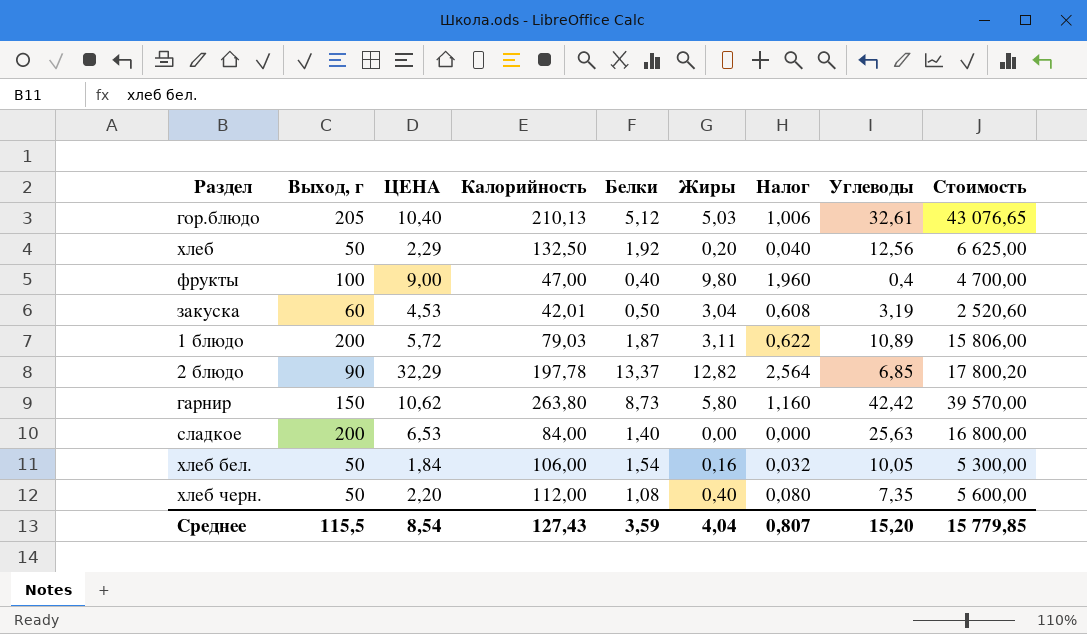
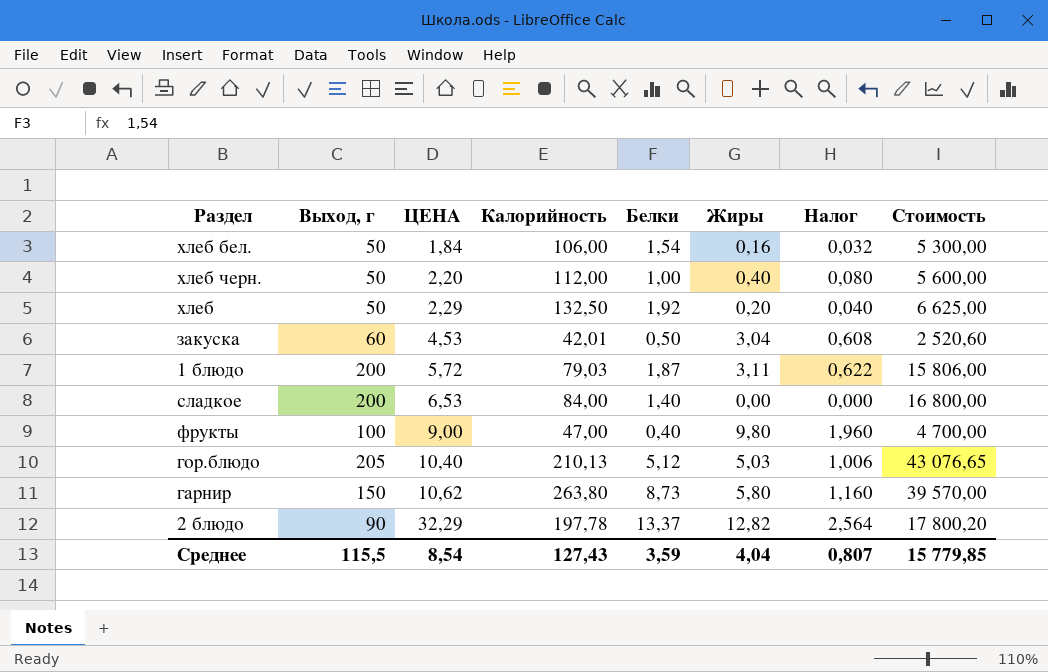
row order: none -> ЦЕНА ascending
column Углеводы | position: 8 -> none
хлеб черн. | Белки: 1,08 -> 1,00

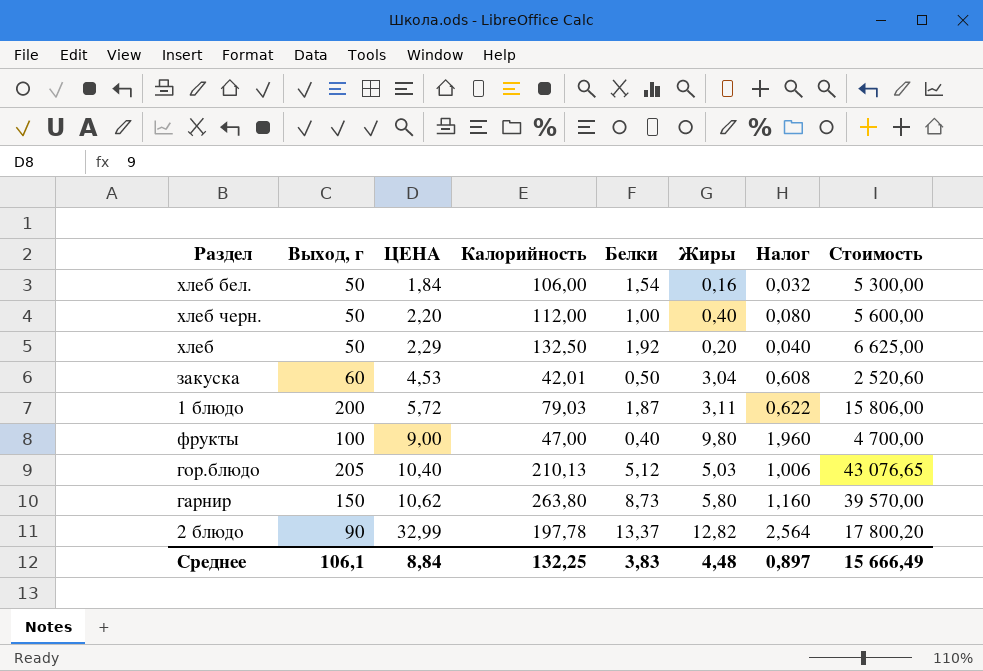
row сладкое: 200 | 6,53 | 84,00 | 1,40 | 0,00 | 0,000 | 16 800,00 -> none
2 блюдо | ЦЕНА: 32,29 -> 32,99
Среднее | Выход, г: 115,5 -> 106,1
Среднее | ЦЕНА: 8,54 -> 8,84
Среднее | Калорийность: 127,43 -> 132,25
Среднее | Белки: 3,59 -> 3,83
Среднее | Жиры: 4,04 -> 4,48
Среднее | Налог: 0,807 -> 0,897
Среднее | Стоимость: 15 779,85 -> 15 666,49

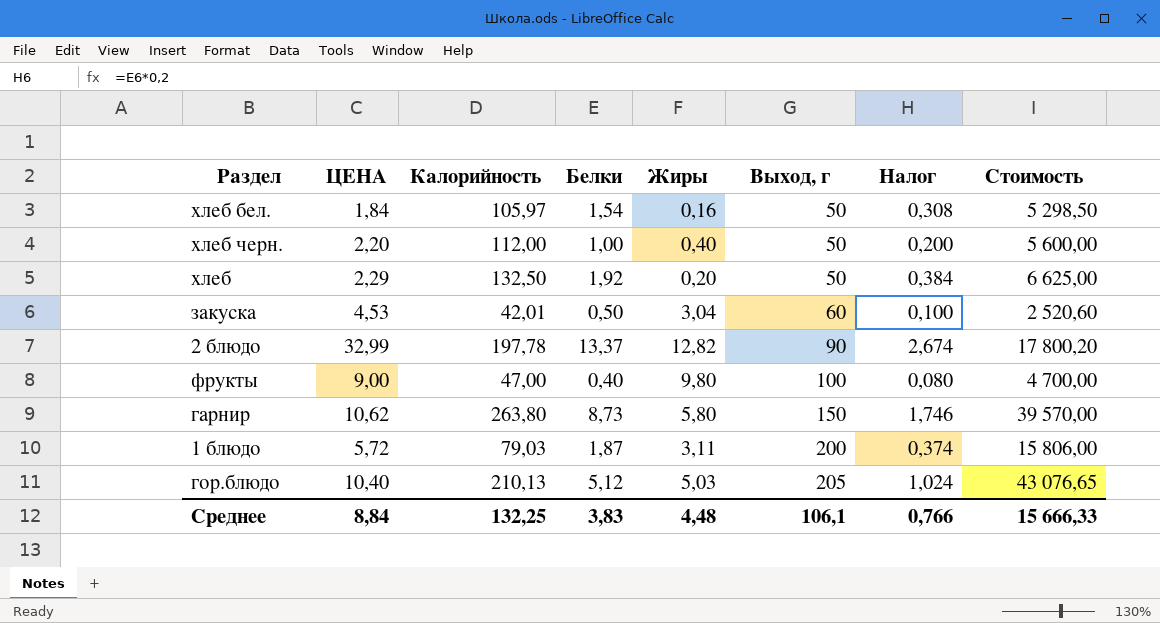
row order: ЦЕНА ascending -> Выход, г ascending
column Выход, г | position: 2 -> 6
column Налог | formula: [Жиры] * 0,2 -> [Белки] * 0,2
хлеб бел. | Калорийность: 106,00 -> 105,97
хлеб бел. | Стоимость: 5 300,00 -> 5 298,50
Среднее | Налог: 0,897 -> 0,766
Среднее | Стоимость: 15 666,49 -> 15 666,33

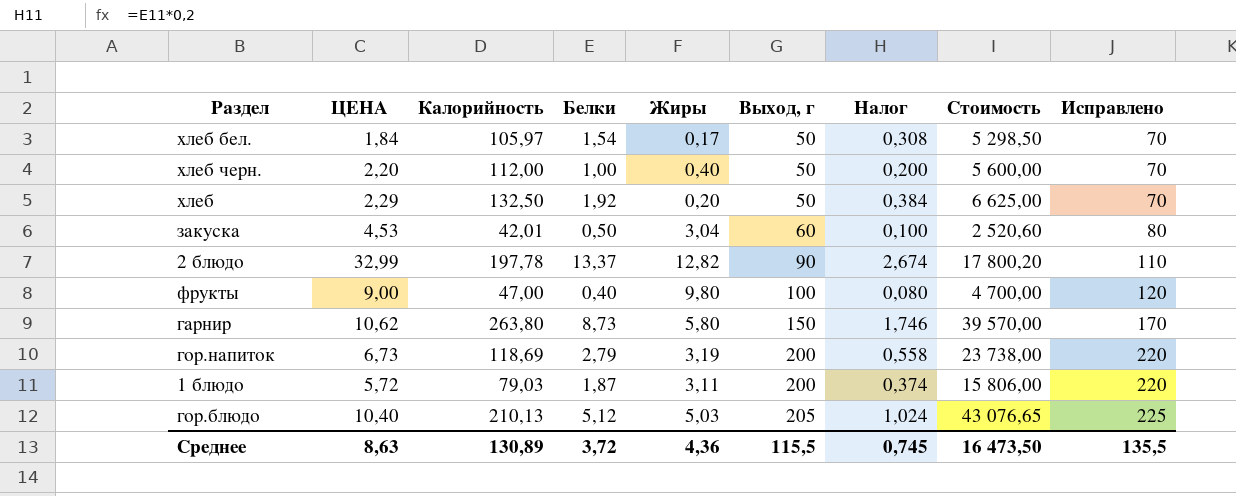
column Исправлено | formula: none -> [Выход, г] + 20
хлеб бел. | Жиры: 0,16 -> 0,17
row гор.напиток: none -> 6,73 | 118,69 | 2,79 | 3,19 | 200 | 0,558 | 23 738,00 | 220
Среднее | ЦЕНА: 8,84 -> 8,63
Среднее | Калорийность: 132,25 -> 130,89
Среднее | Белки: 3,83 -> 3,72
Среднее | Жиры: 4,48 -> 4,36
Среднее | Выход, г: 106,1 -> 115,5
Среднее | Налог: 0,766 -> 0,745
Среднее | Стоимость: 15 666,33 -> 16 473,50

